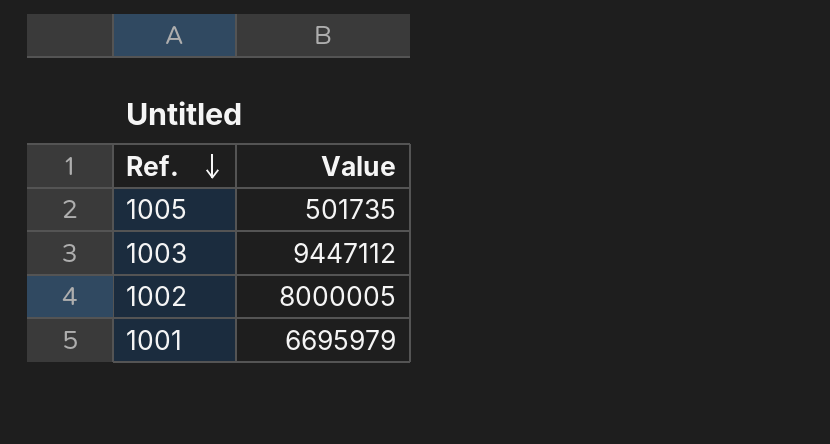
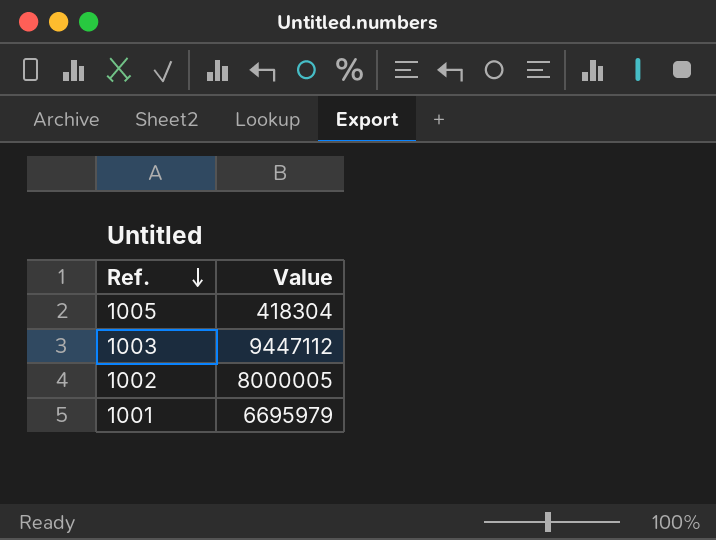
1005 | Value: 501735 -> 418304

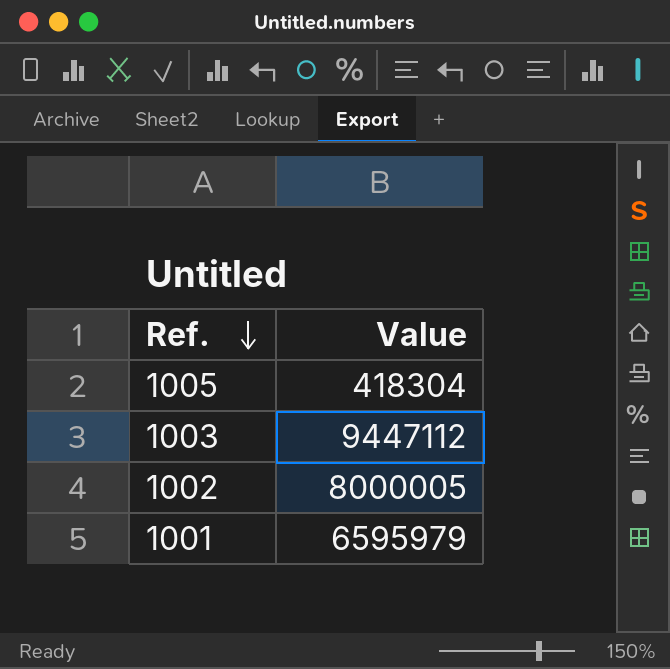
1001 | Value: 6695979 -> 6595979

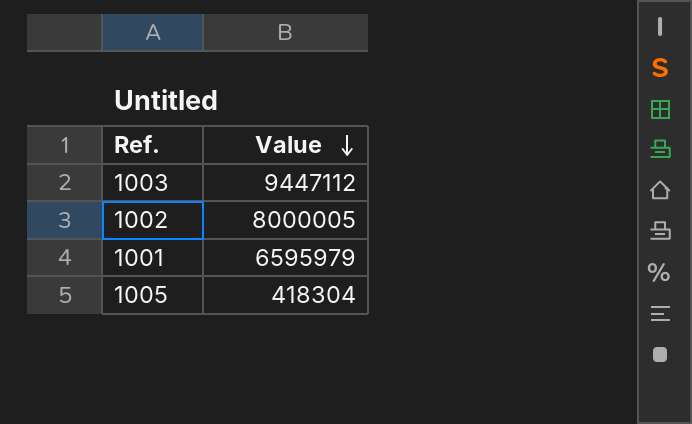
row order: Ref. descending -> Value descending

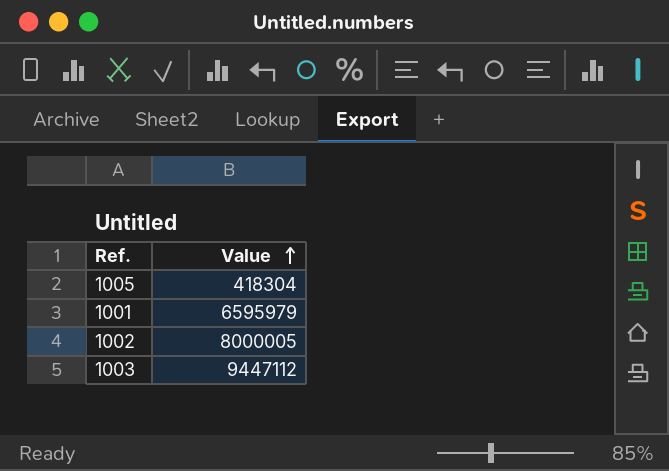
row order: Value descending -> Value ascending

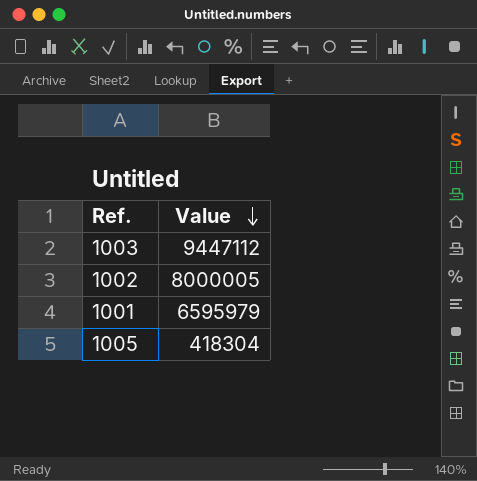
row order: Value ascending -> Value descending

